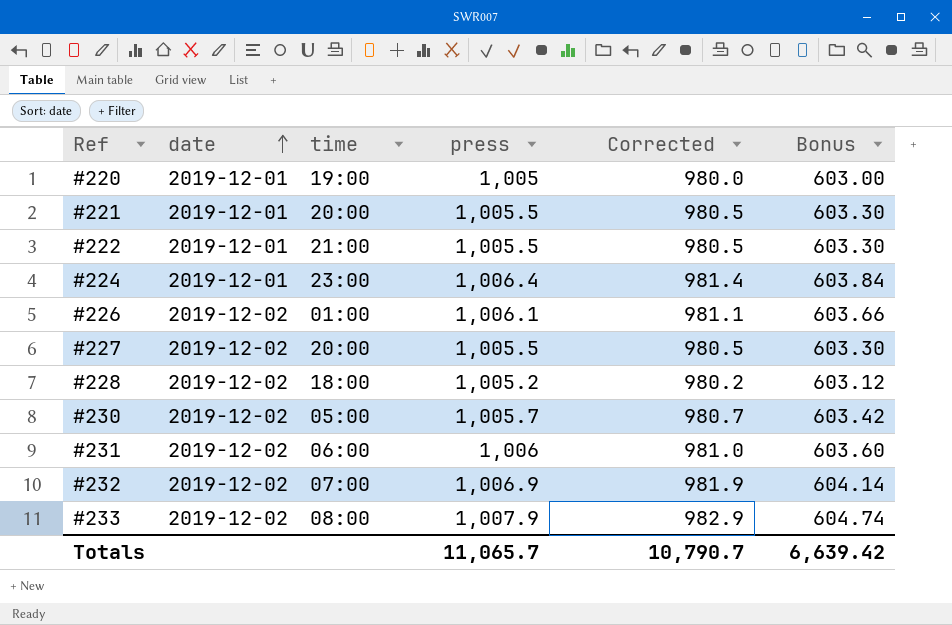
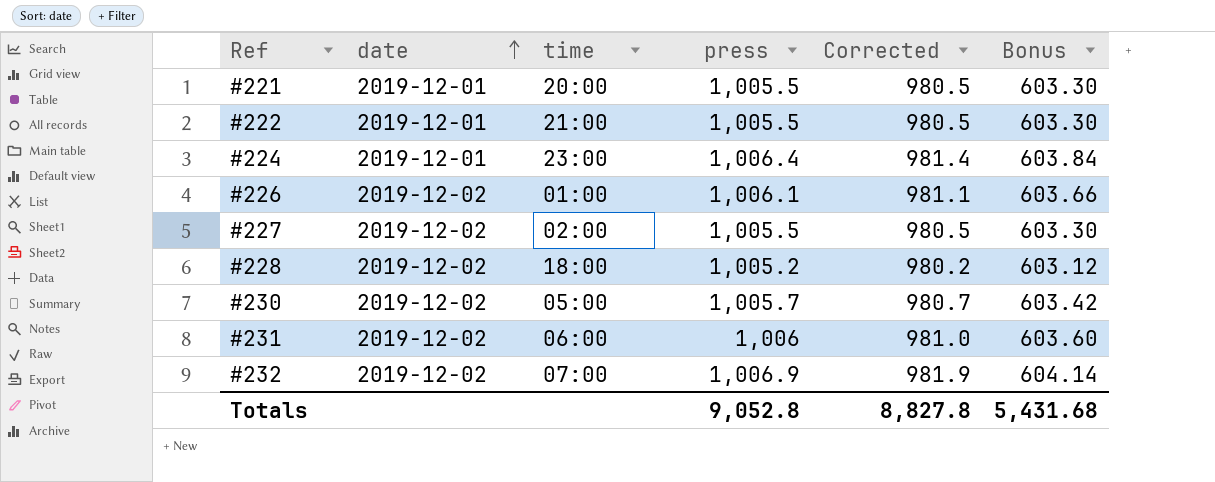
row #220: 2019-12-01 | 19:00 | 1,005 | 980.0 | 603.00 -> none
row #233: 2019-12-02 | 08:00 | 1,007.9 | 982.9 | 604.74 -> none
#227 | time: 20:00 -> 02:00
Totals | press: 11,065.7 -> 9,052.8
Totals | Corrected: 10,790.7 -> 8,827.8
Totals | Bonus: 6,639.42 -> 5,431.68

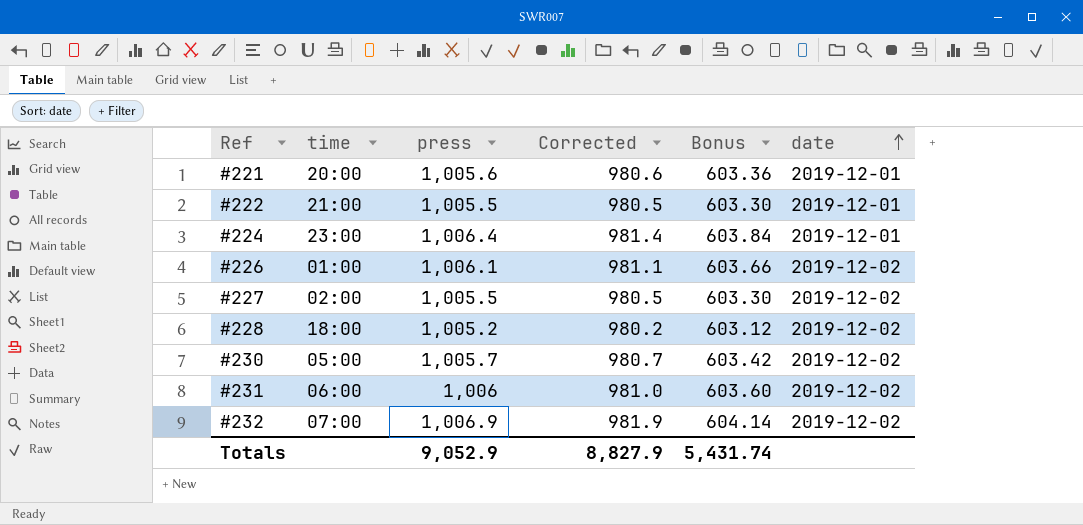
column date | position: 2 -> 6
#221 | press: 1,005.5 -> 1,005.6
#221 | Corrected: 980.5 -> 980.6
#221 | Bonus: 603.30 -> 603.36
Totals | press: 9,052.8 -> 9,052.9
Totals | Corrected: 8,827.8 -> 8,827.9
Totals | Bonus: 5,431.68 -> 5,431.74

